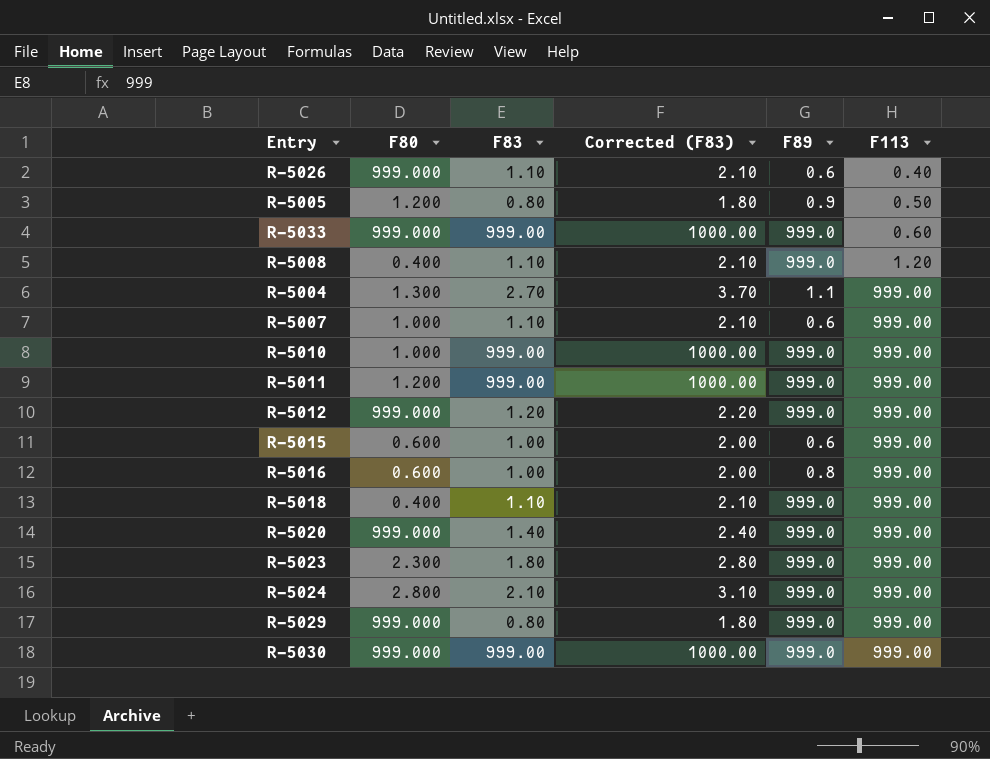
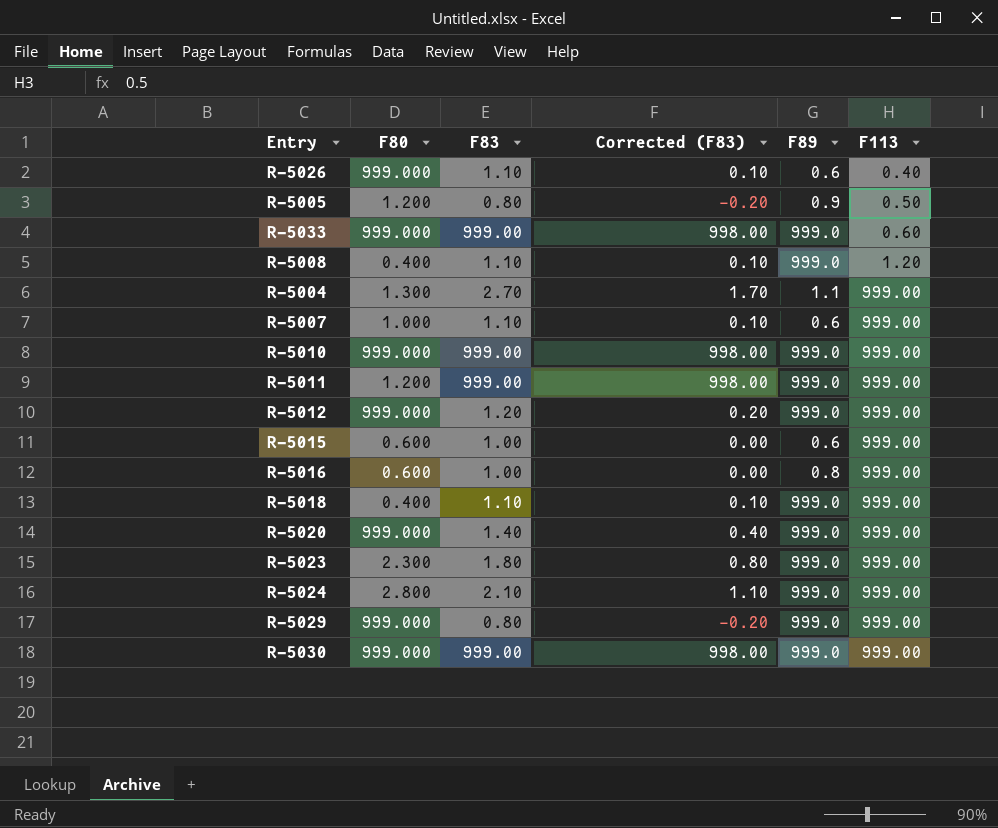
column Corrected (F83) | formula: [F83] + 1 -> [F83] - 1
R-5010 | F80: 1.000 -> 999.000

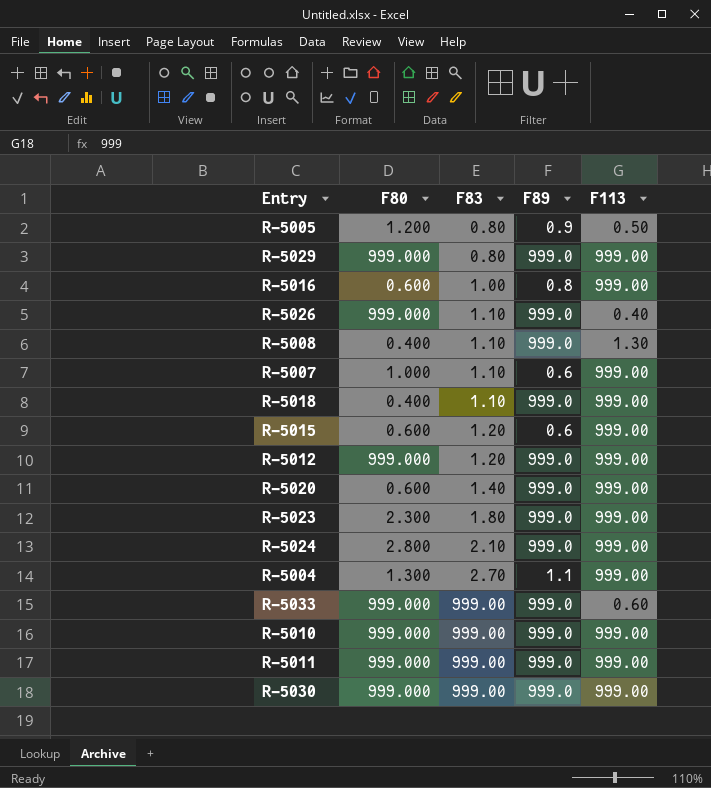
row order: F113 ascending -> F83 ascending
column Corrected (F83) | formula: [F83] - 1 -> none
R-5026 | F89: 0.6 -> 999.0
R-5008 | F113: 1.20 -> 1.30
R-5015 | F83: 1.00 -> 1.20
R-5020 | F80: 999.000 -> 0.600
R-5011 | F80: 1.200 -> 999.000

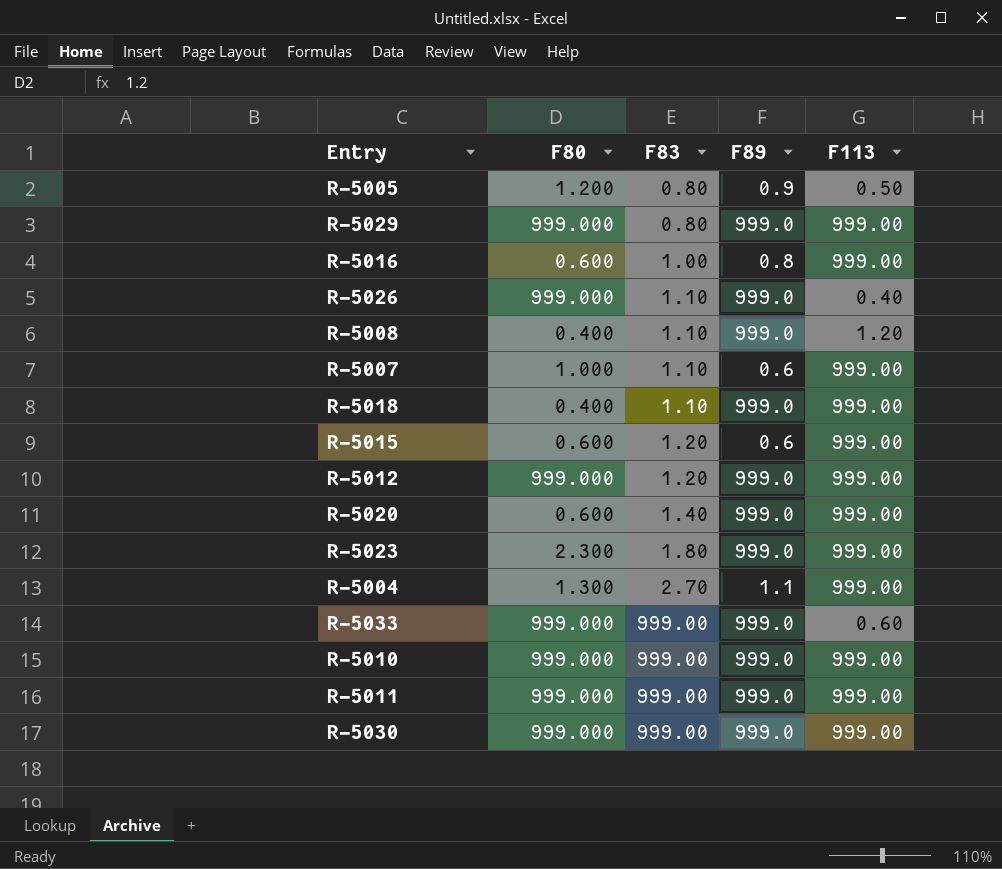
row R-5024: 2.800 | 2.10 | 999.0 | 999.00 -> none
R-5008 | F113: 1.30 -> 1.20

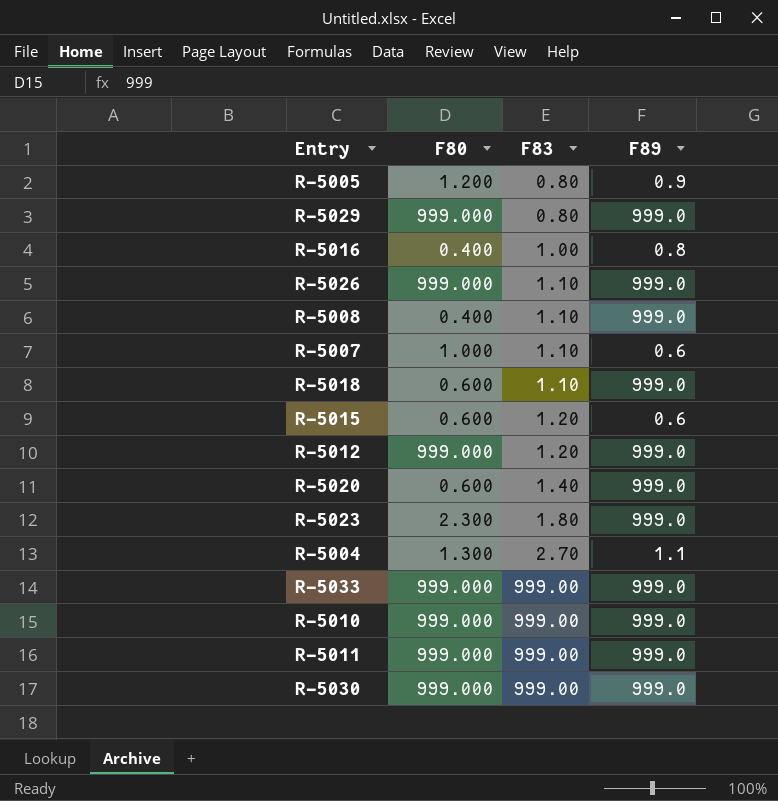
column F113 | position: 5 -> none
R-5016 | F80: 0.600 -> 0.400
R-5018 | F80: 0.400 -> 0.600

